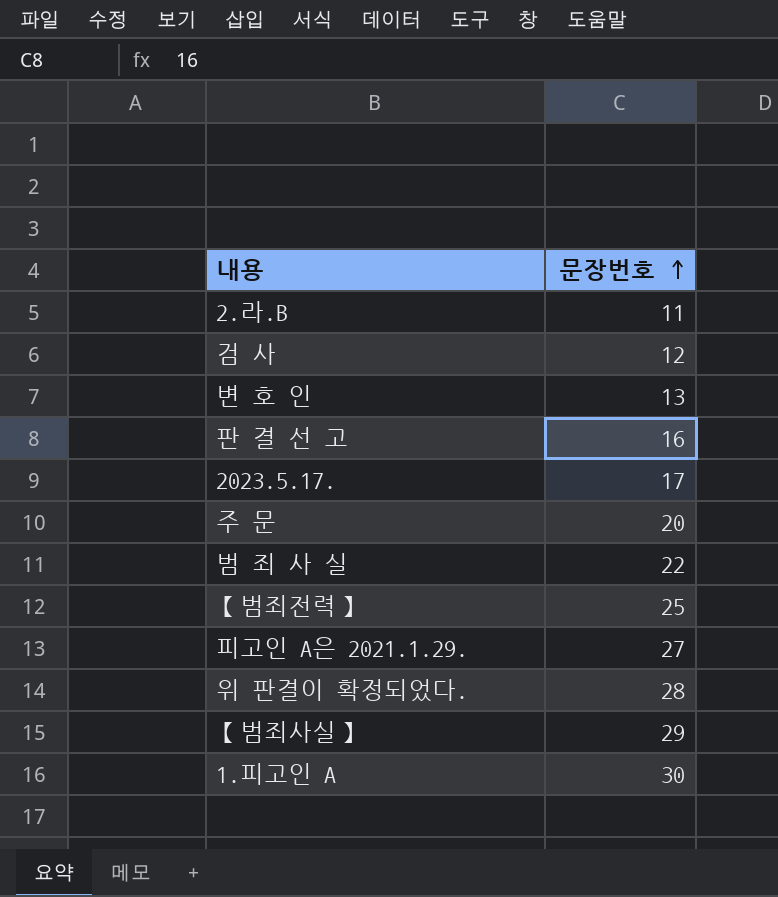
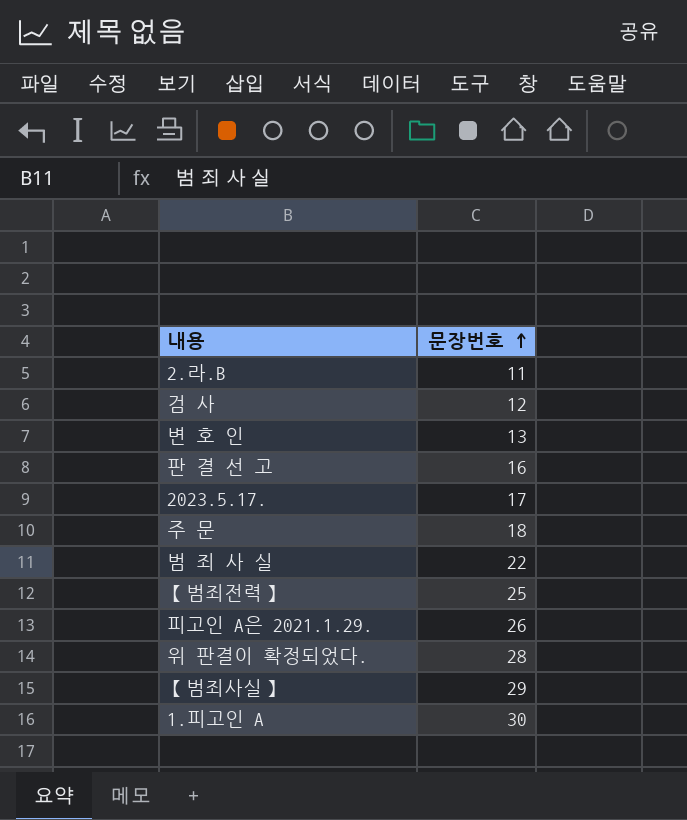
주 문 | 문장번호: 20 -> 18
피고인 A은 2021.1.29. | 문장번호: 27 -> 26

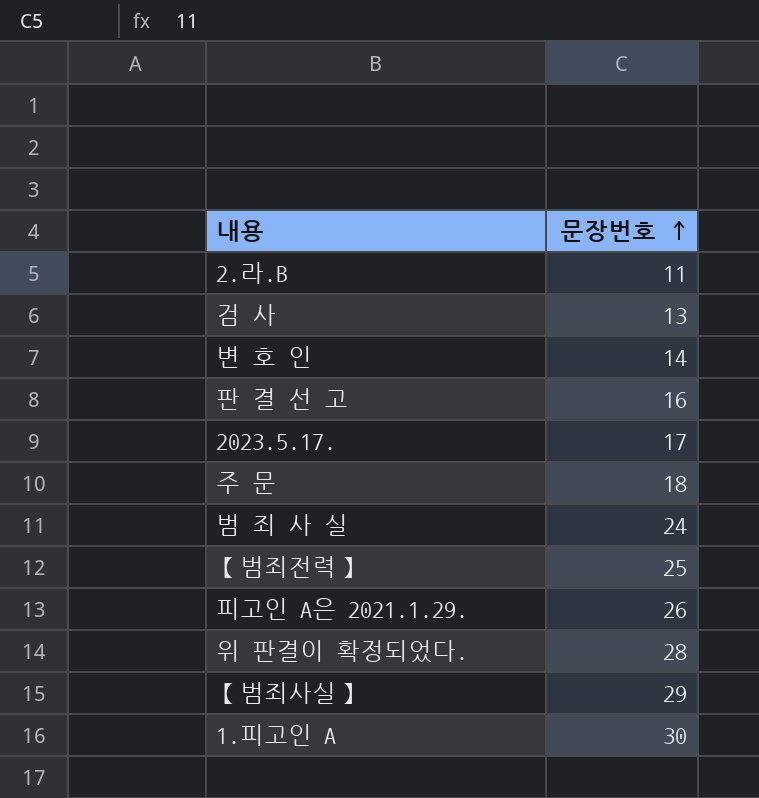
검 사 | 문장번호: 12 -> 13
변 호 인 | 문장번호: 13 -> 14
범 죄 사 실 | 문장번호: 22 -> 24

